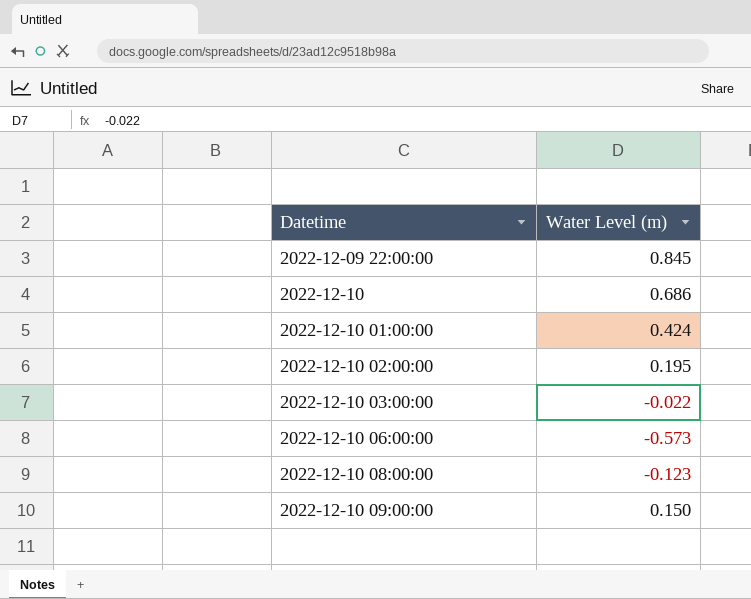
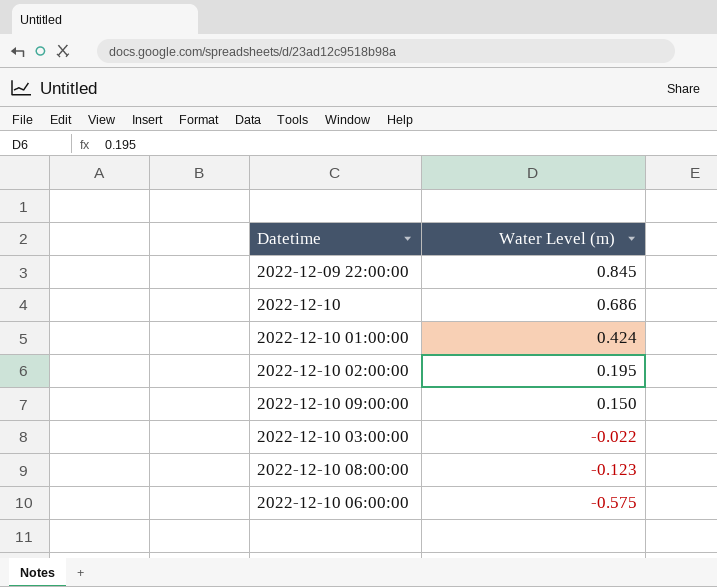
row order: Datetime ascending -> Water Level (m) descending
2022-12-10 06:00:00 | Water Level (m): -0.573 -> -0.575

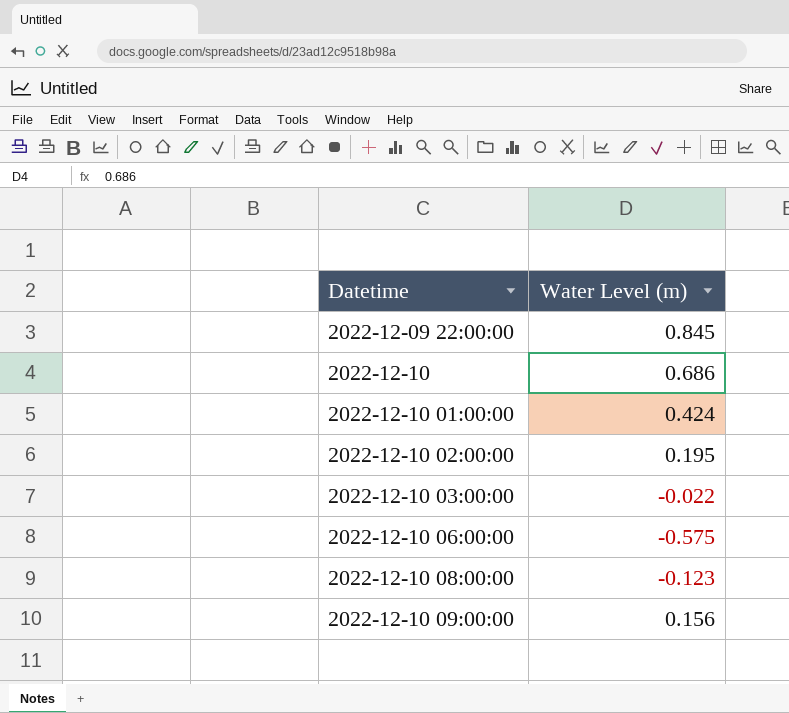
row order: Water Level (m) descending -> Datetime ascending
2022-12-10 09:00:00 | Water Level (m): 0.150 -> 0.156

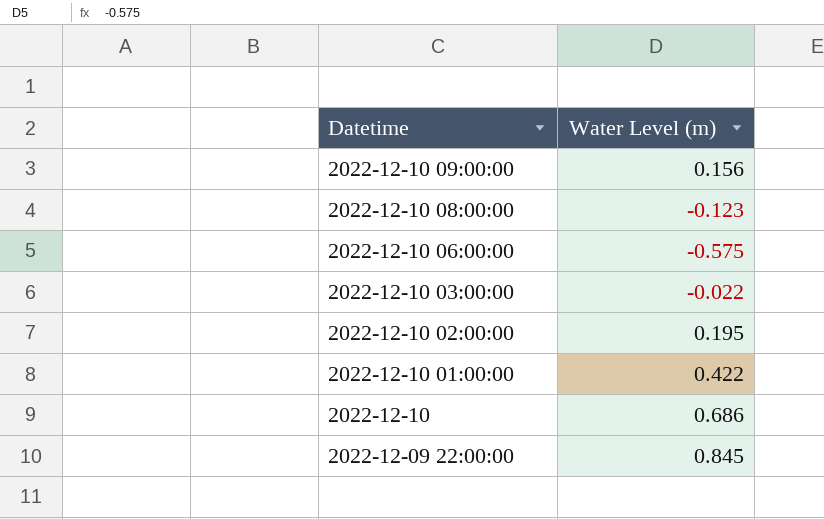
row order: Datetime ascending -> Datetime descending
2022-12-10 01:00:00 | Water Level (m): 0.424 -> 0.422

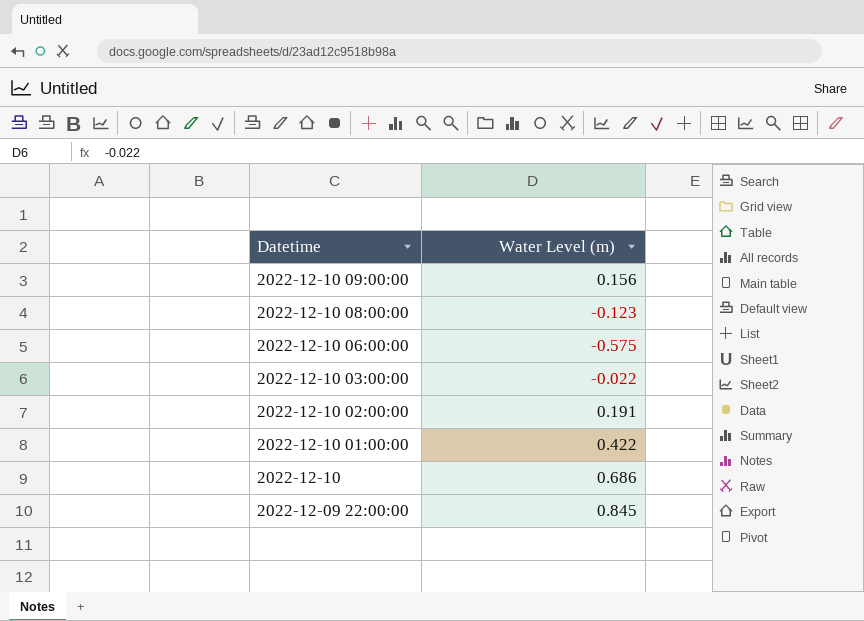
2022-12-10 02:00:00 | Water Level (m): 0.195 -> 0.191

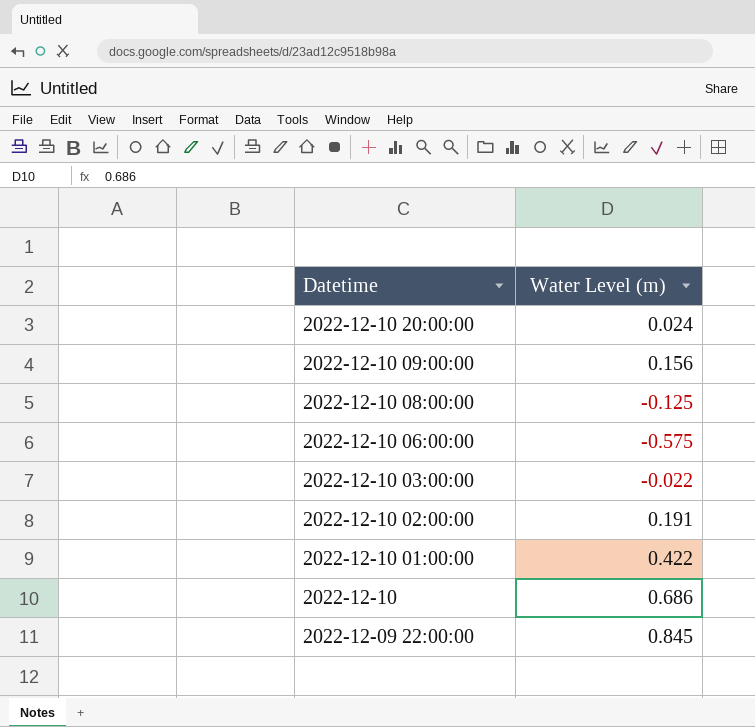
row 2022-12-10 20:00:00: none -> 0.024
2022-12-10 08:00:00 | Water Level (m): -0.123 -> -0.125

